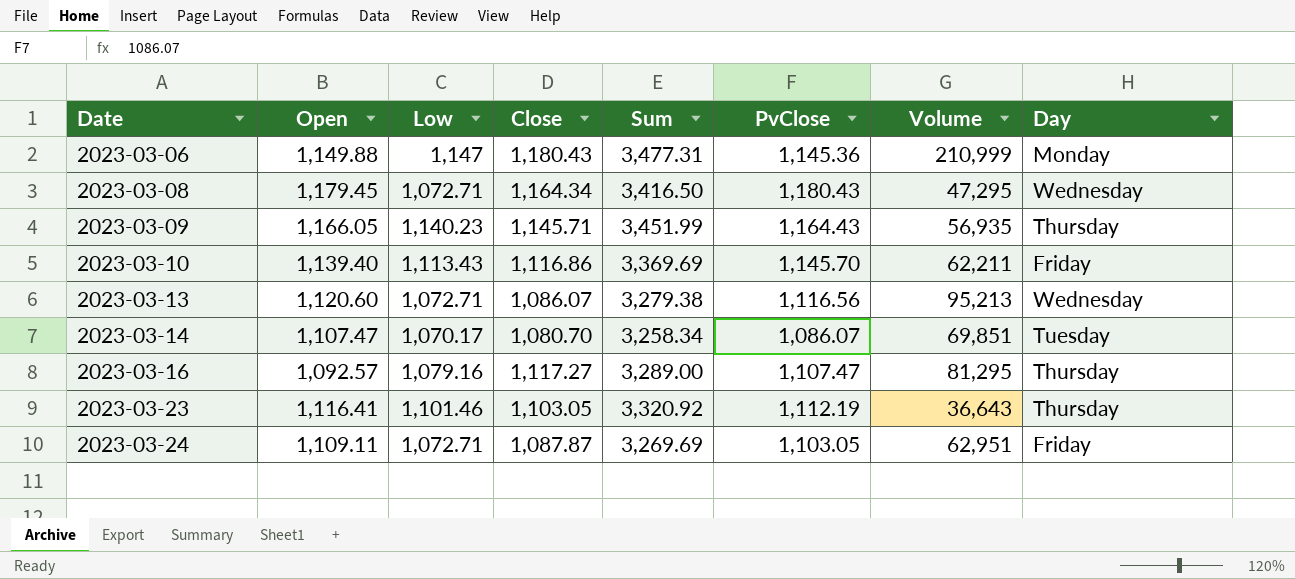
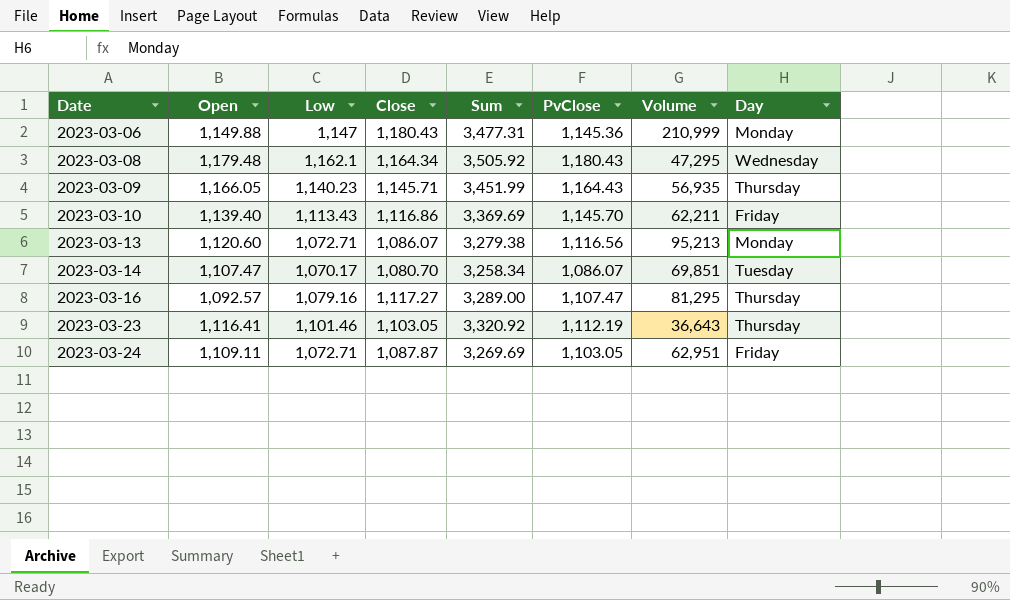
2023-03-08 | Open: 1,179.45 -> 1,179.48
2023-03-08 | Low: 1,072.71 -> 1,162.1
2023-03-08 | Sum: 3,416.50 -> 3,505.92
2023-03-13 | Day: Wednesday -> Monday

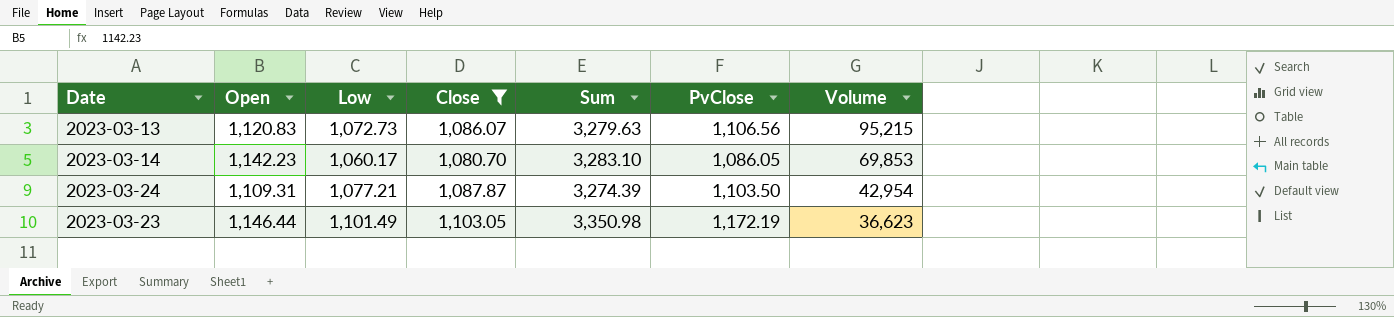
filter: none -> Close <= 1,103.05
row order: Date ascending -> Volume descending
column Day | position: 8 -> none
2023-03-13 | Open: 1,120.60 -> 1,120.83
2023-03-13 | Low: 1,072.71 -> 1,072.73
2023-03-13 | Sum: 3,279.38 -> 3,279.63
2023-03-13 | PvClose: 1,116.56 -> 1,106.56
2023-03-13 | Volume: 95,213 -> 95,215
2023-03-14 | Open: 1,107.47 -> 1,142.23
2023-03-14 | Low: 1,070.17 -> 1,060.17
2023-03-14 | Sum: 3,258.34 -> 3,283.10
2023-03-14 | PvClose: 1,086.07 -> 1,086.05
2023-03-14 | Volume: 69,851 -> 69,853
2023-03-24 | Open: 1,109.11 -> 1,109.31
2023-03-24 | Low: 1,072.71 -> 1,077.21
2023-03-24 | Sum: 3,269.69 -> 3,274.39
2023-03-24 | PvClose: 1,103.05 -> 1,103.50
2023-03-24 | Volume: 62,951 -> 42,954
2023-03-23 | Open: 1,116.41 -> 1,146.44
2023-03-23 | Low: 1,101.46 -> 1,101.49
2023-03-23 | Sum: 3,320.92 -> 3,350.98
2023-03-23 | PvClose: 1,112.19 -> 1,172.19
2023-03-23 | Volume: 36,643 -> 36,623

